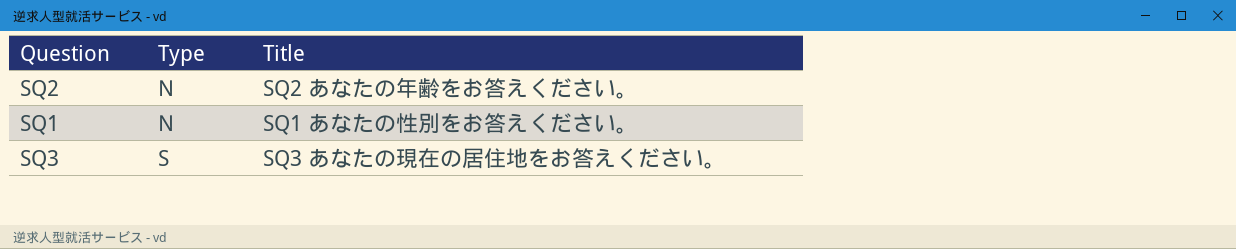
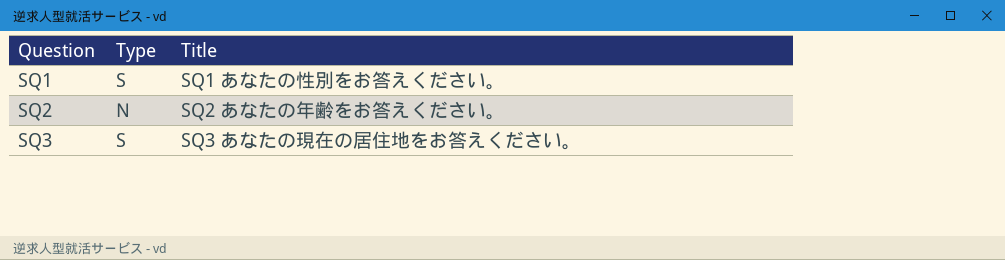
row order: Type ascending -> Question ascending
SQ1 | Type: N -> S

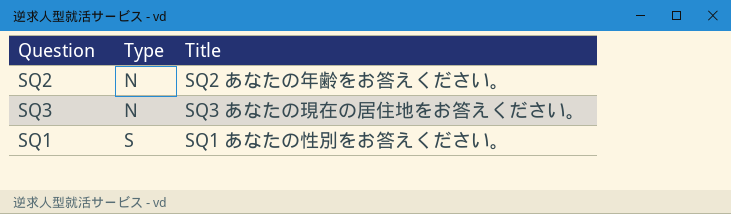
row order: Question ascending -> Type ascending
SQ3 | Type: S -> N

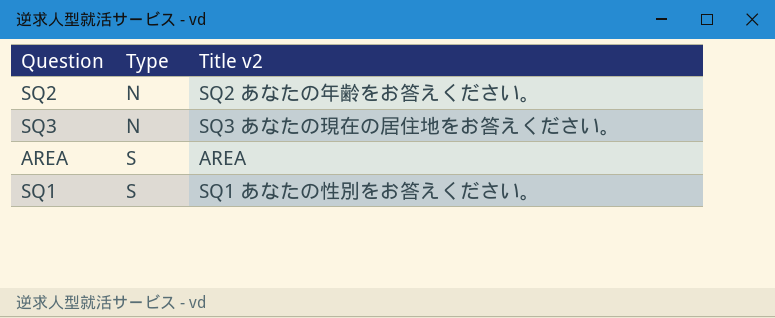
column name: Title -> Title v2
row AREA: none -> S | AREA

